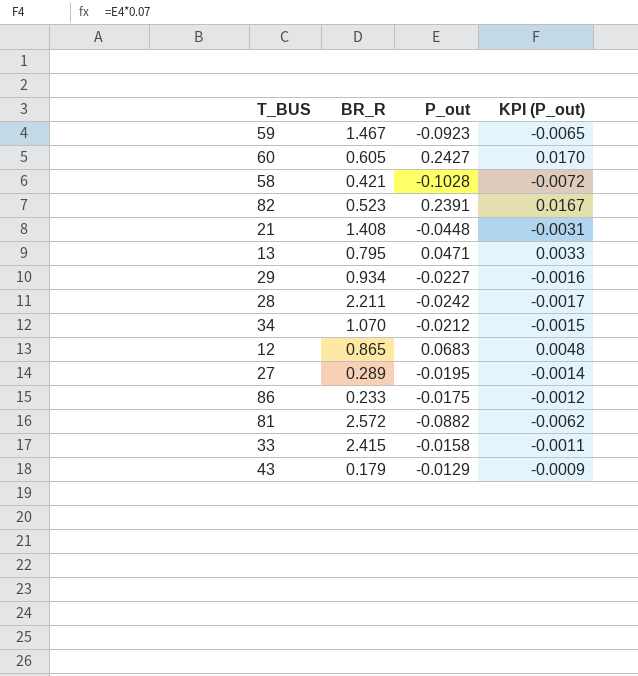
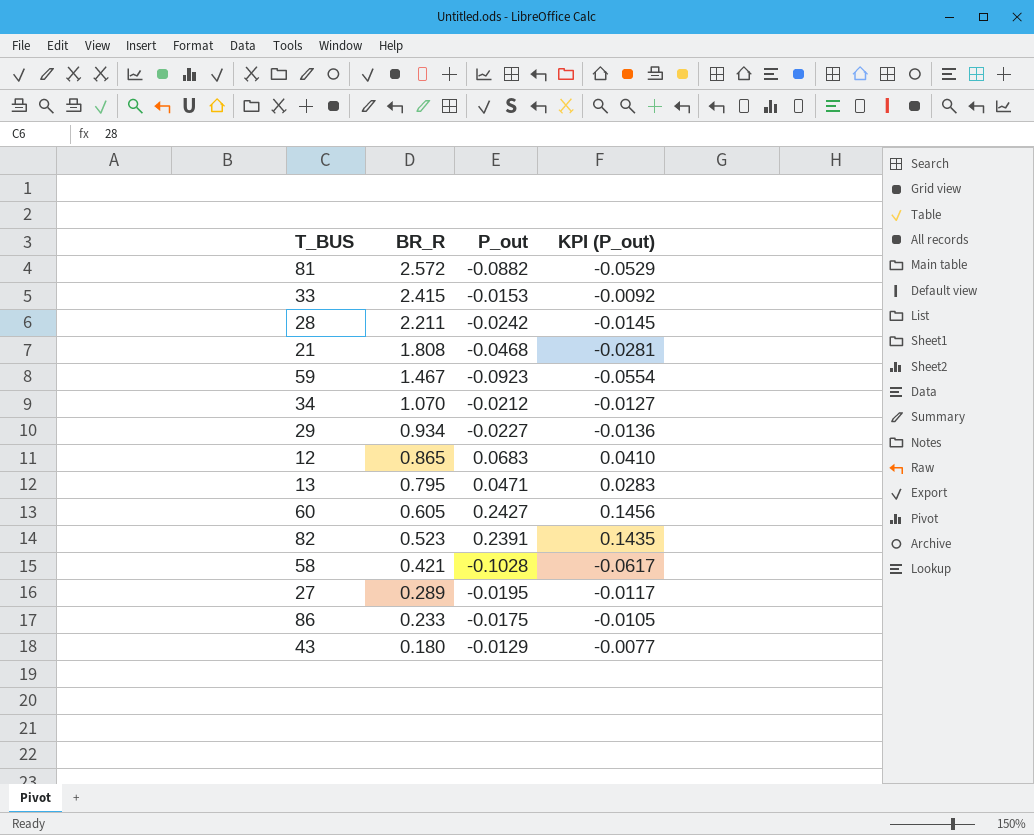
row order: none -> BR_R descending
column KPI (P_out) | formula: [P_out] * 0.07 -> [P_out] * 0.6
33 | P_out: -0.0158 -> -0.0153
21 | BR_R: 1.408 -> 1.808
21 | P_out: -0.0448 -> -0.0468
43 | BR_R: 0.179 -> 0.180

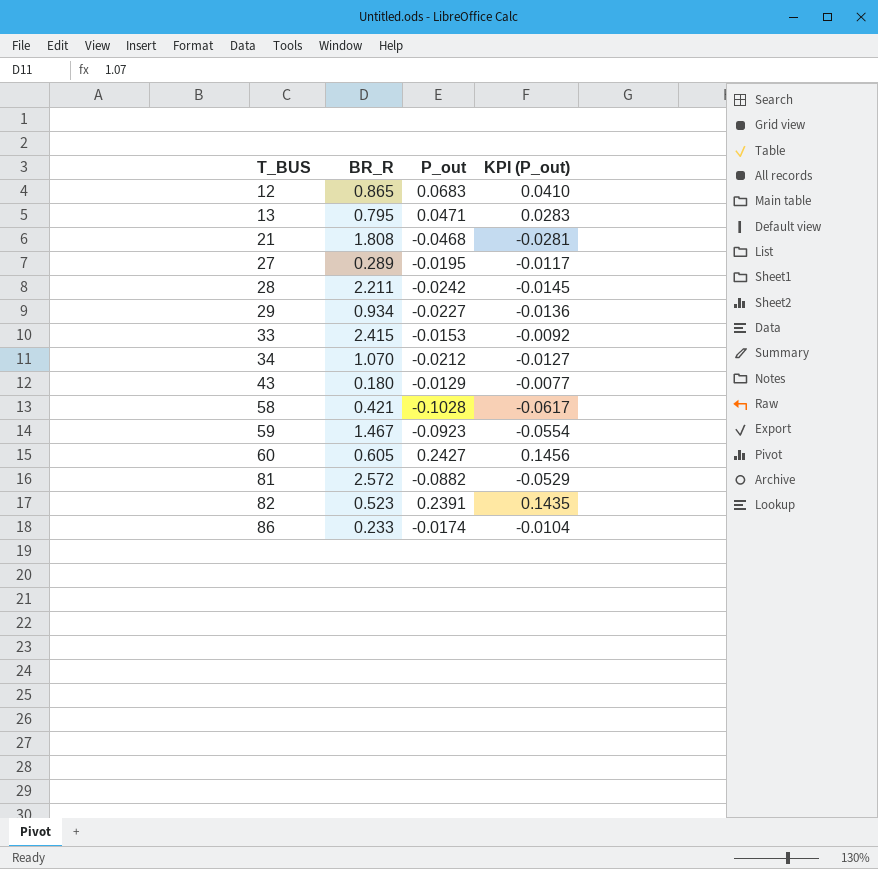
row order: BR_R descending -> T_BUS ascending
86 | P_out: -0.0175 -> -0.0174
86 | KPI (P_out): -0.0105 -> -0.0104

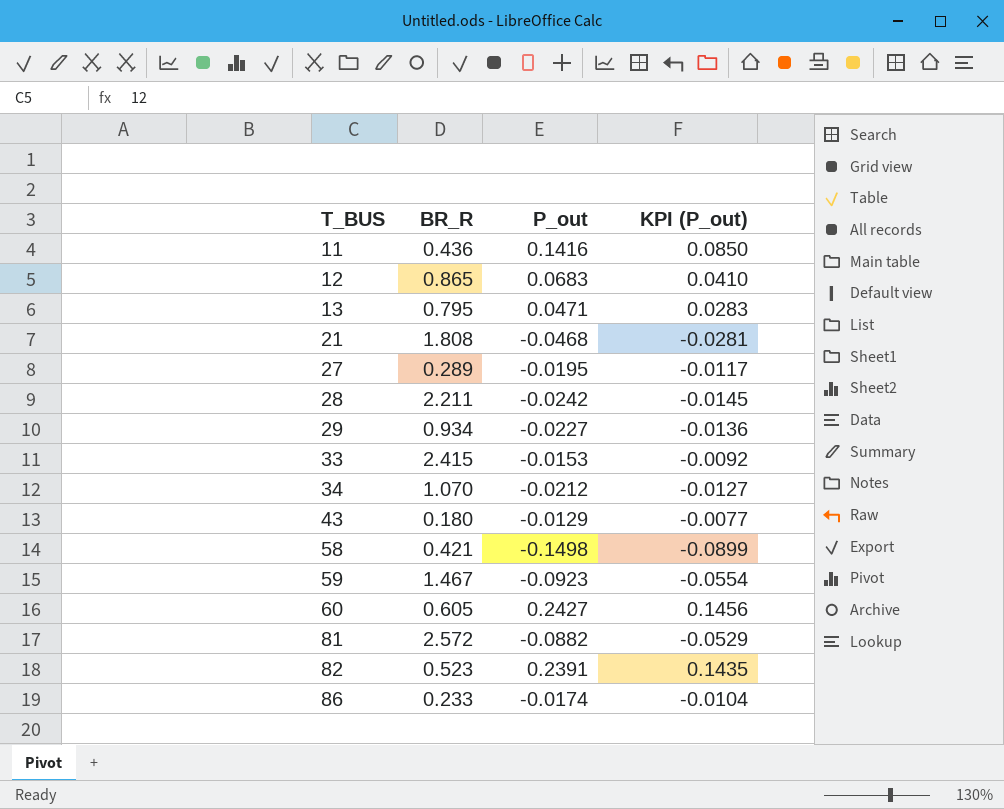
row 11: none -> 0.436 | 0.1416 | 0.0850
58 | P_out: -0.1028 -> -0.1498
58 | KPI (P_out): -0.0617 -> -0.0899

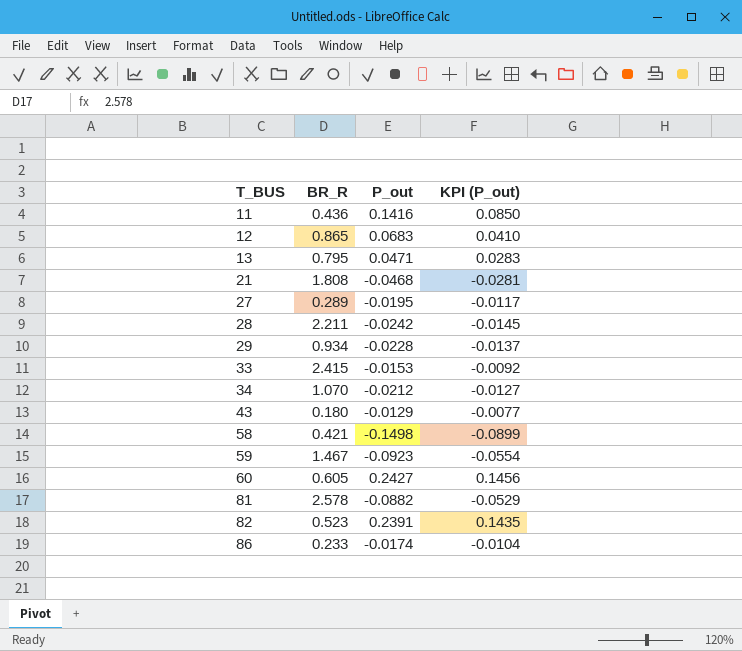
29 | P_out: -0.0227 -> -0.0228
29 | KPI (P_out): -0.0136 -> -0.0137
81 | BR_R: 2.572 -> 2.578

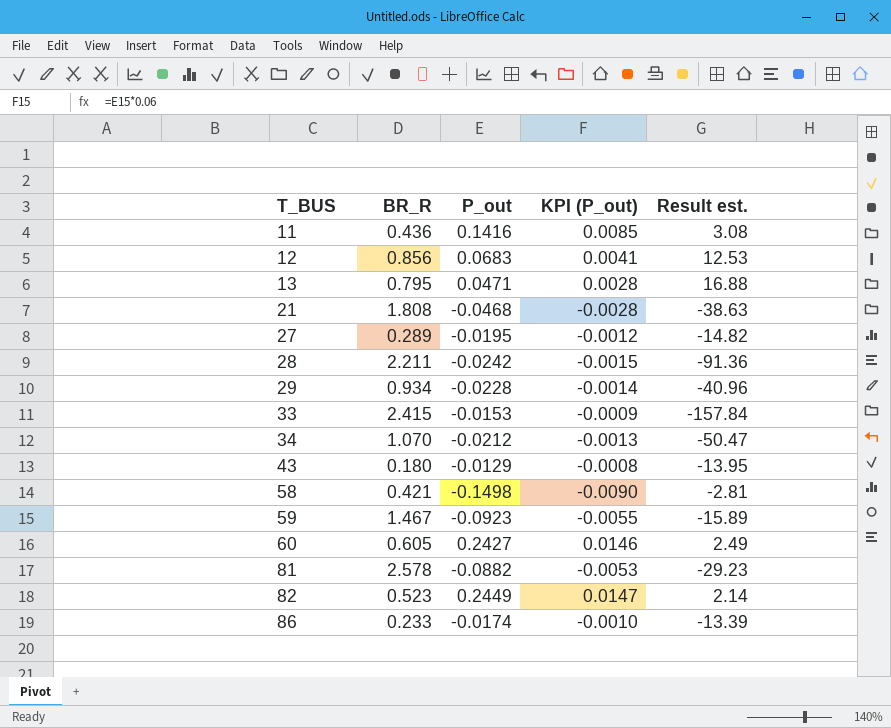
column KPI (P_out) | formula: [P_out] * 0.6 -> [P_out] * 0.06
column Result est. | formula: none -> [BR_R] / [P_out]
12 | BR_R: 0.865 -> 0.856
82 | P_out: 0.2391 -> 0.2449

